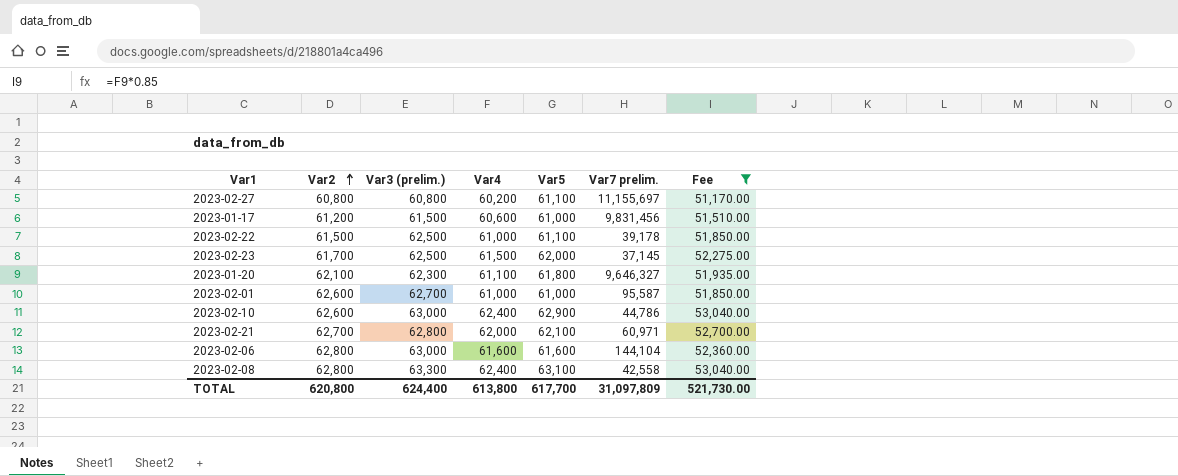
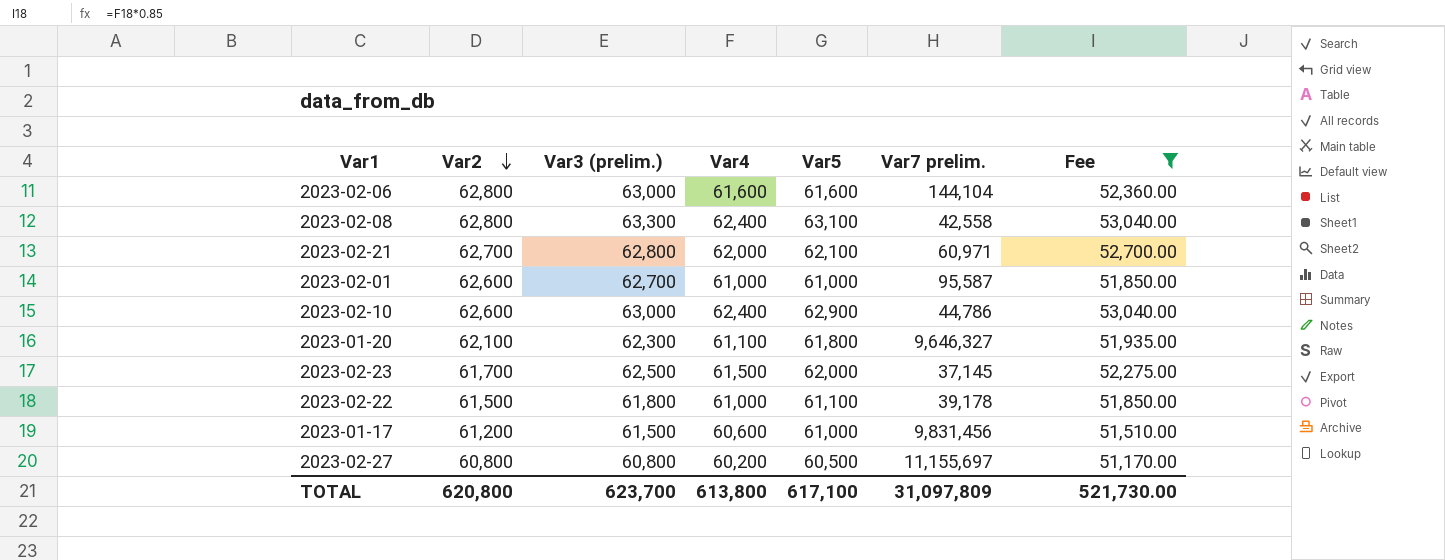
row order: Var2 ascending -> Var2 descending
2023-02-22 | Var3 (prelim.): 62,500 -> 61,800
2023-02-27 | Var5: 61,100 -> 60,500
TOTAL | Var3 (prelim.): 624,400 -> 623,700
TOTAL | Var5: 617,700 -> 617,100

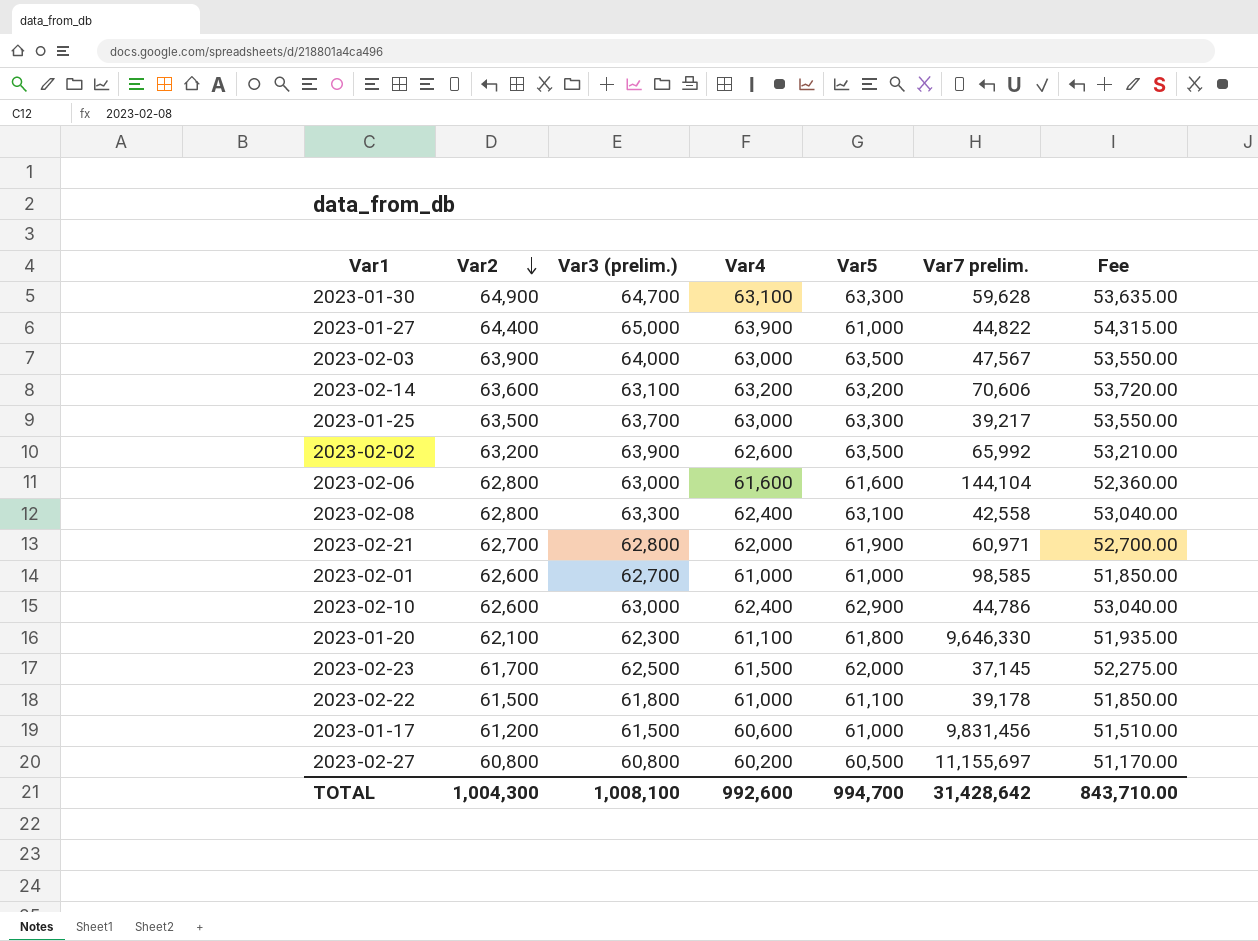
filter: Fee <= 53,040.00 -> none
2023-02-21 | Var5: 62,100 -> 61,900
2023-02-01 | Var7 prelim.: 95,587 -> 98,585
2023-01-20 | Var7 prelim.: 9,646,327 -> 9,646,330
TOTAL | Var2: 620,800 -> 1,004,300
TOTAL | Var3 (prelim.): 623,700 -> 1,008,100
TOTAL | Var4: 613,800 -> 992,600
TOTAL | Var5: 617,100 -> 994,700
TOTAL | Var7 prelim.: 31,097,809 -> 31,428,642
TOTAL | Fee: 521,730.00 -> 843,710.00

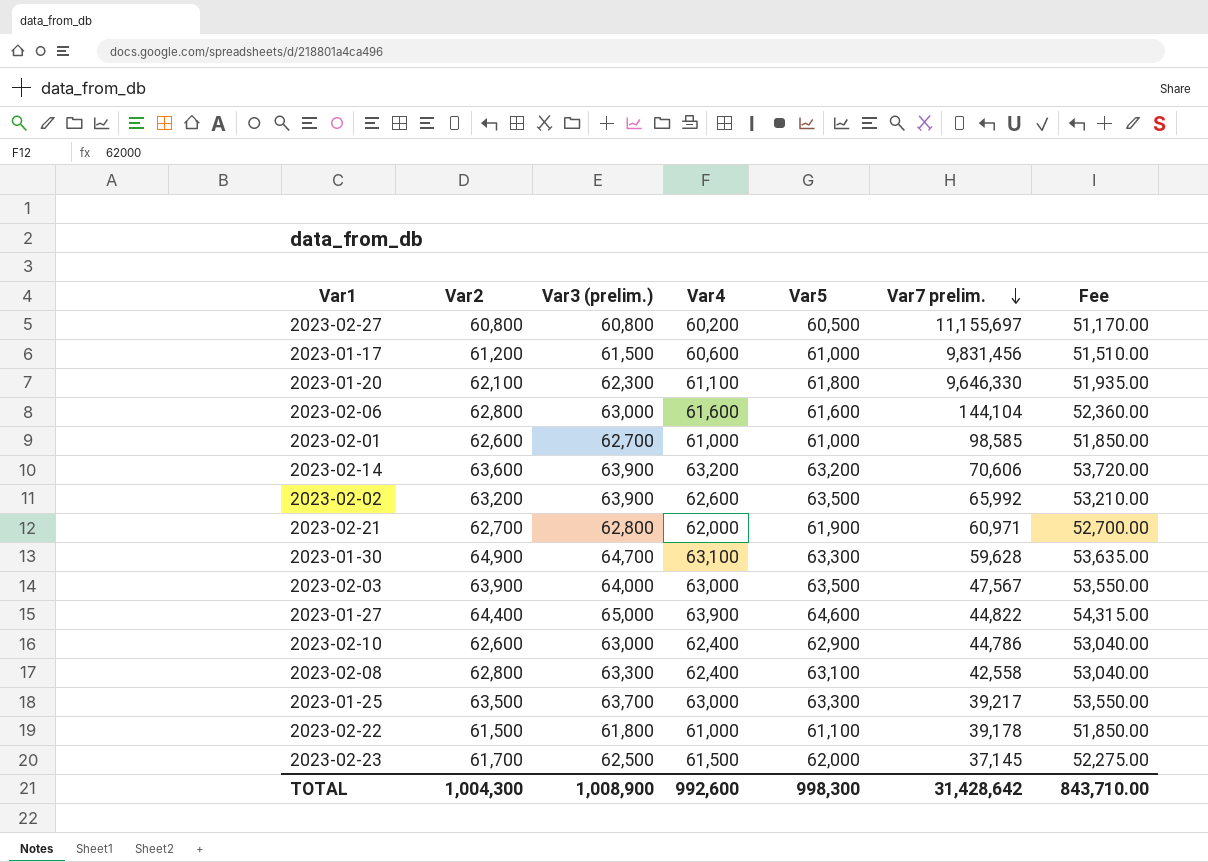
row order: Var2 descending -> Var7 prelim. descending
2023-02-14 | Var3 (prelim.): 63,100 -> 63,900
2023-01-27 | Var5: 61,000 -> 64,600
TOTAL | Var3 (prelim.): 1,008,100 -> 1,008,900
TOTAL | Var5: 994,700 -> 998,300

